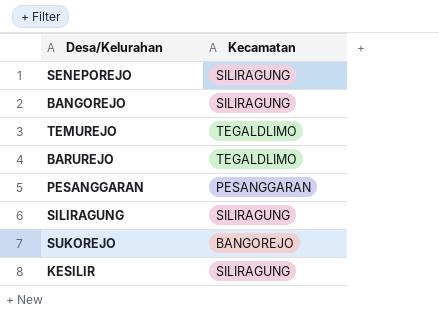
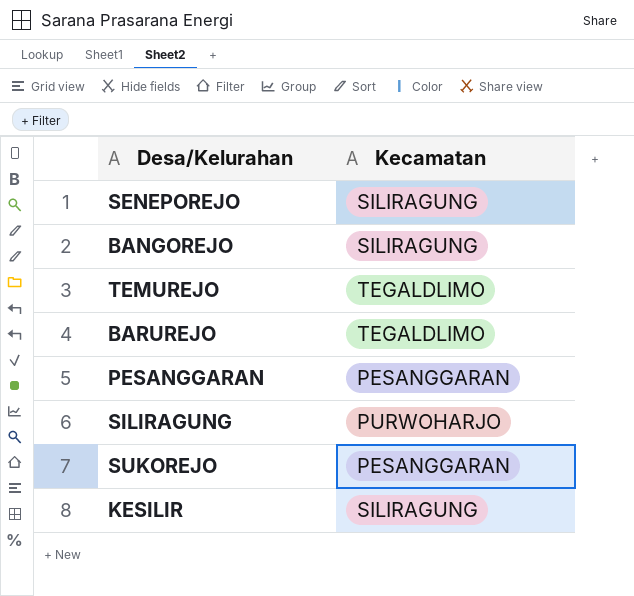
SILIRAGUNG | Kecamatan: SILIRAGUNG -> PURWOHARJO
SUKOREJO | Kecamatan: BANGOREJO -> PESANGGARAN

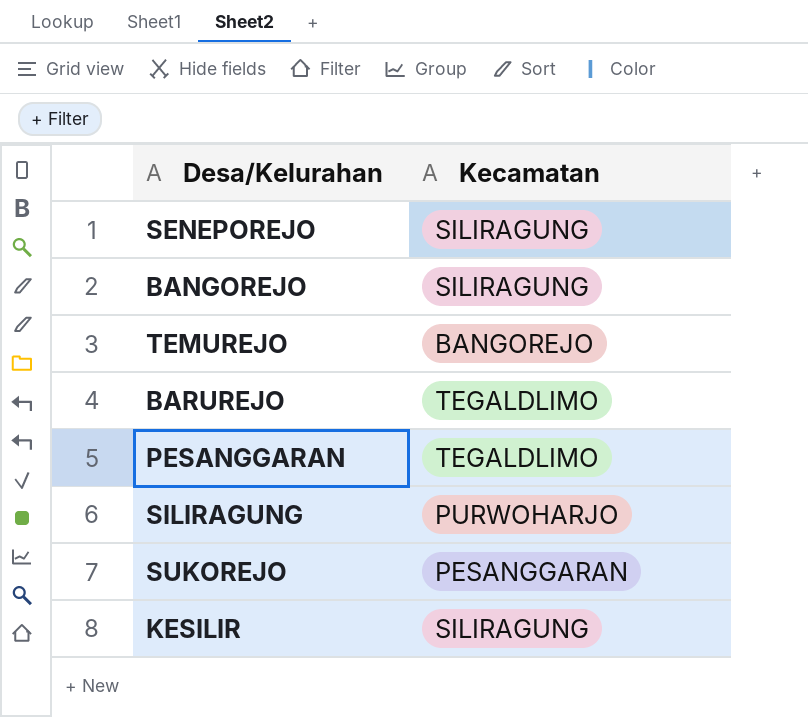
TEMUREJO | Kecamatan: TEGALDLIMO -> BANGOREJO
PESANGGARAN | Kecamatan: PESANGGARAN -> TEGALDLIMO

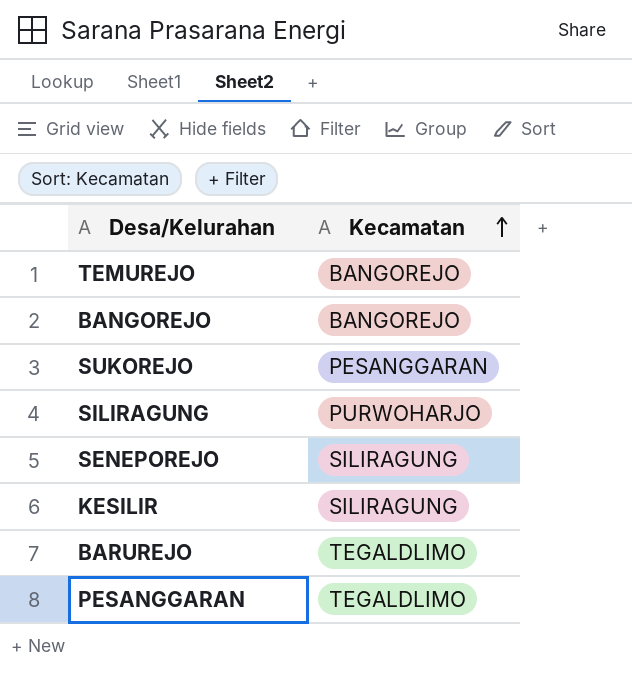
row order: none -> Kecamatan ascending
BANGOREJO | Kecamatan: SILIRAGUNG -> BANGOREJO

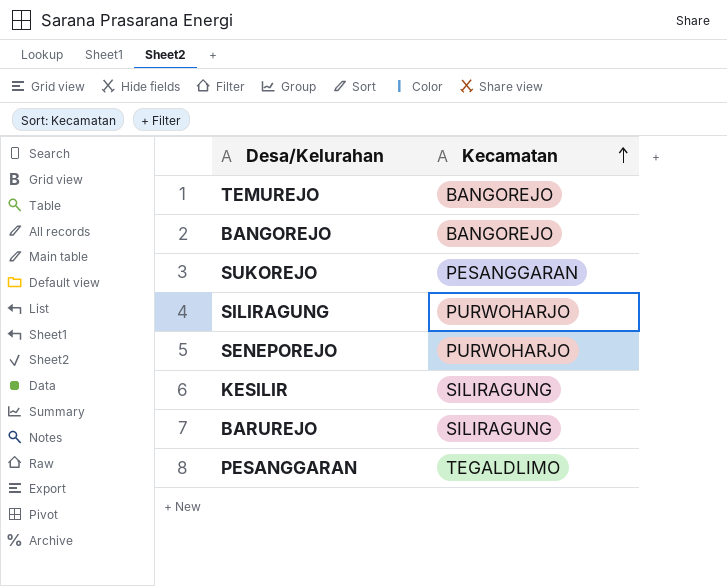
SENEPOREJO | Kecamatan: SILIRAGUNG -> PURWOHARJO
BARUREJO | Kecamatan: TEGALDLIMO -> SILIRAGUNG

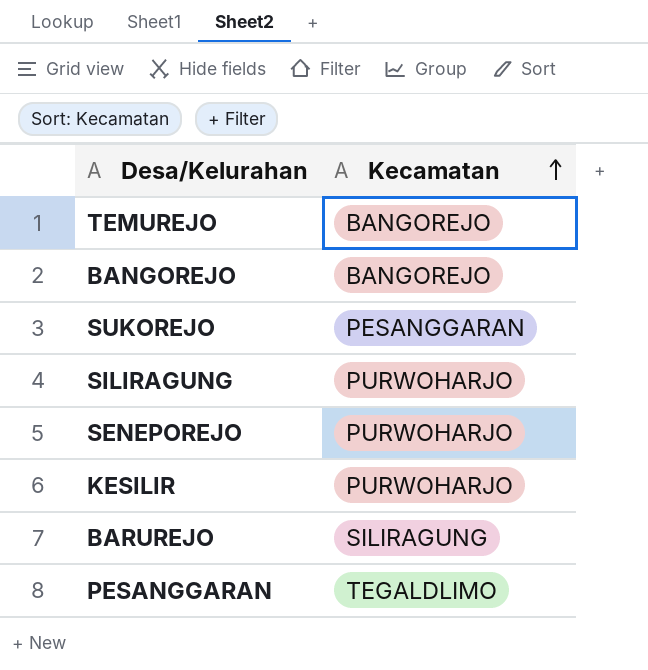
KESILIR | Kecamatan: SILIRAGUNG -> PURWOHARJO

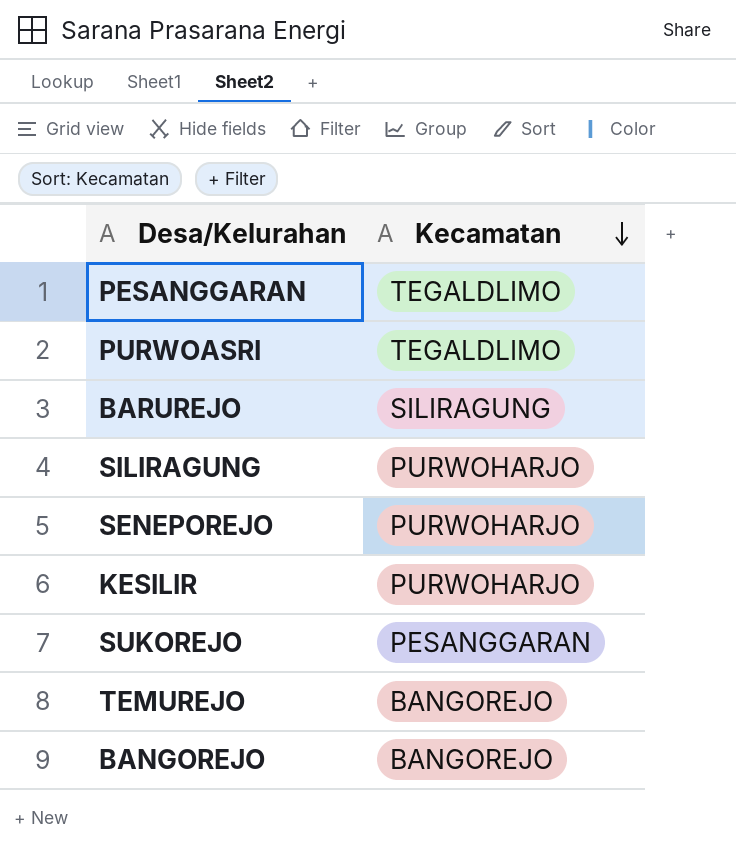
row order: Kecamatan ascending -> Kecamatan descending
row PURWOASRI: none -> TEGALDLIMO

